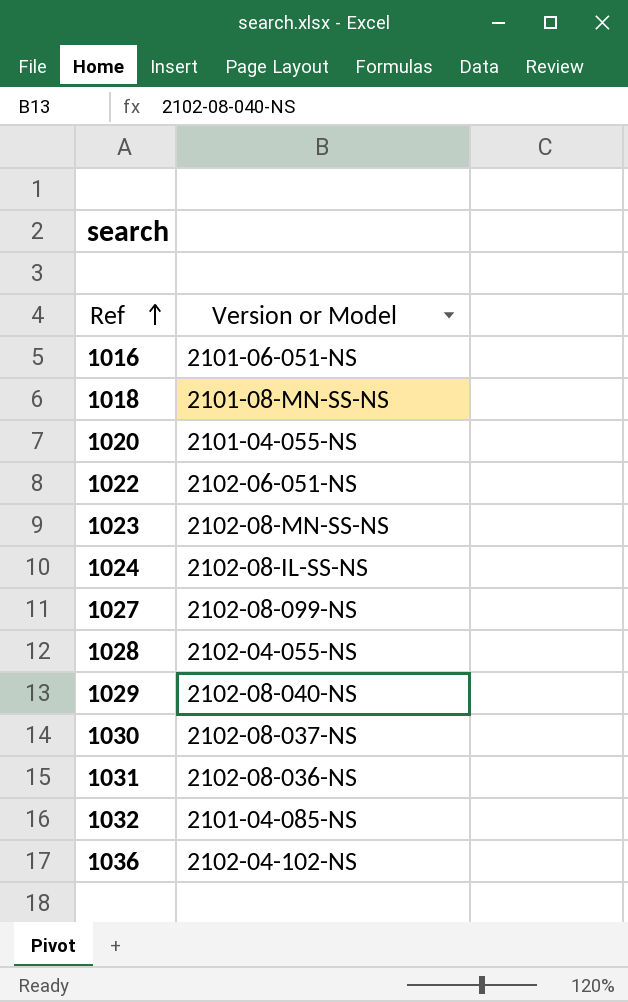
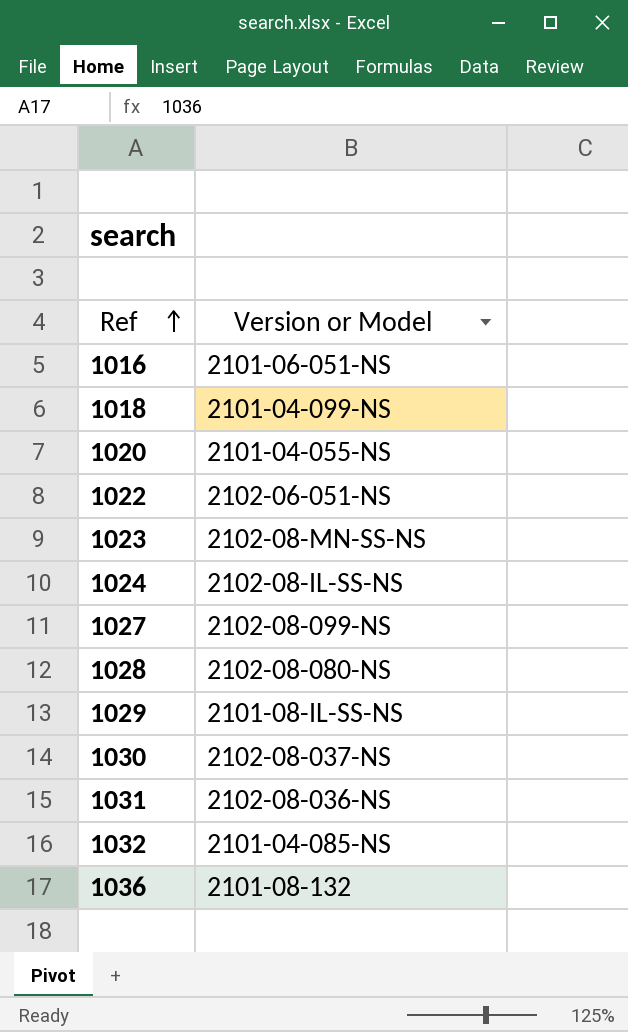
1018 | Version or Model: 2101-08-MN-SS-NS -> 2101-04-099-NS
1028 | Version or Model: 2102-04-055-NS -> 2102-08-080-NS
1029 | Version or Model: 2102-08-040-NS -> 2101-08-IL-SS-NS
1036 | Version or Model: 2102-04-102-NS -> 2101-08-132

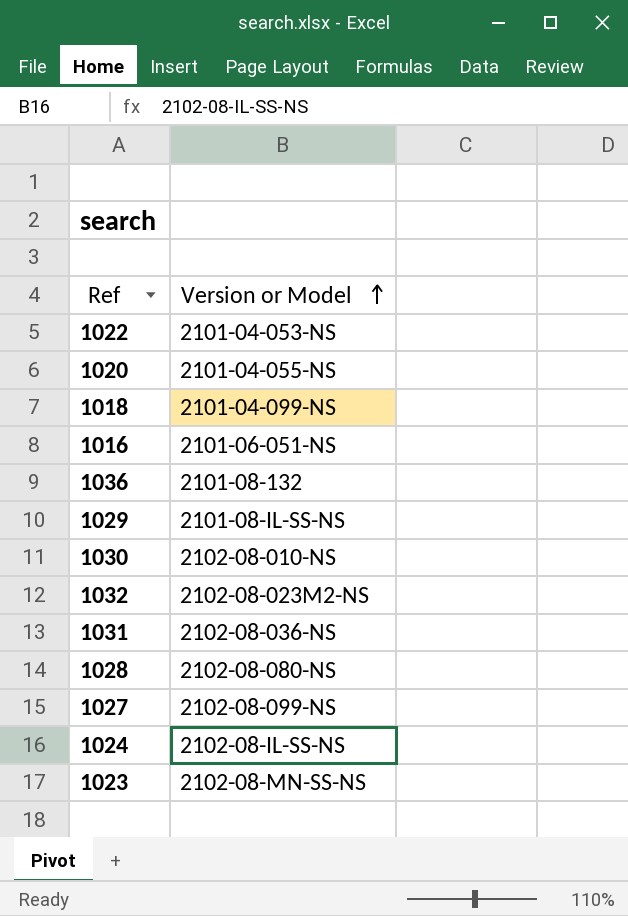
row order: Ref ascending -> Version or Model ascending
1022 | Version or Model: 2102-06-051-NS -> 2101-04-053-NS
1030 | Version or Model: 2102-08-037-NS -> 2102-08-010-NS
1032 | Version or Model: 2101-04-085-NS -> 2102-08-023M2-NS

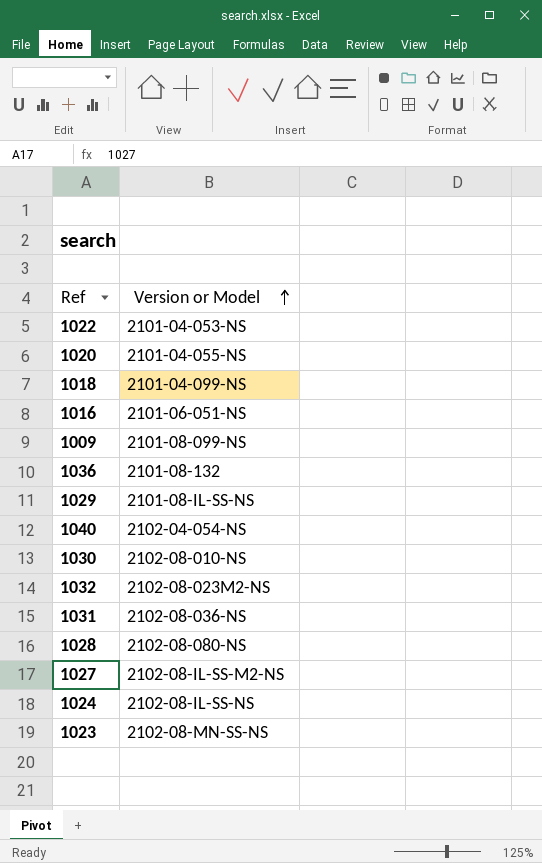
row 1009: none -> 2101-08-099-NS
row 1040: none -> 2102-04-054-NS
1027 | Version or Model: 2102-08-099-NS -> 2102-08-IL-SS-M2-NS

